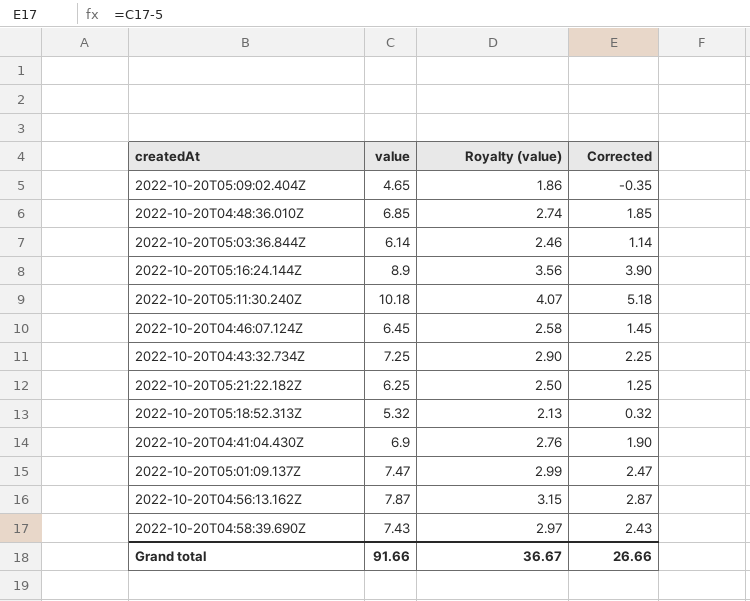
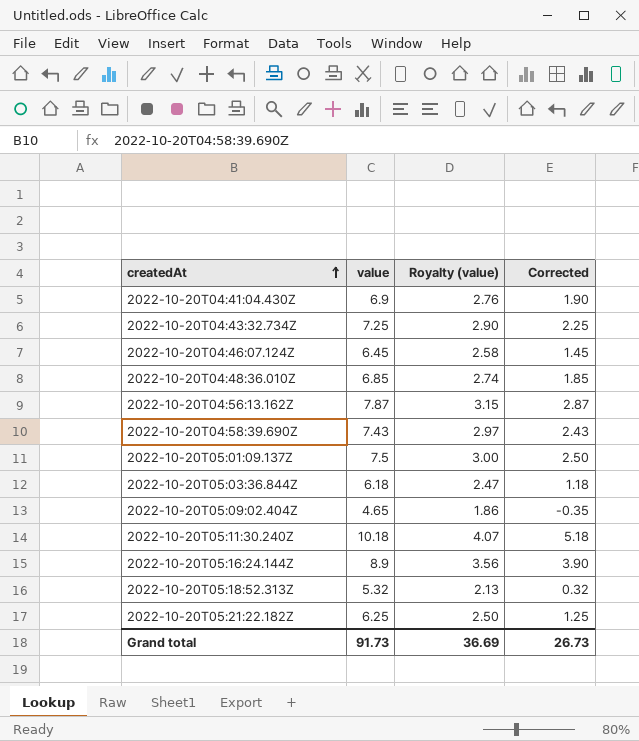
row order: none -> createdAt ascending
2022-10-20T05:01:09.137Z | value: 7.47 -> 7.5
2022-10-20T05:01:09.137Z | Royalty (value): 2.99 -> 3.00
2022-10-20T05:01:09.137Z | Corrected: 2.47 -> 2.50
2022-10-20T05:03:36.844Z | value: 6.14 -> 6.18
2022-10-20T05:03:36.844Z | Royalty (value): 2.46 -> 2.47
2022-10-20T05:03:36.844Z | Corrected: 1.14 -> 1.18
Grand total | value: 91.66 -> 91.73
Grand total | Royalty (value): 36.67 -> 36.69
Grand total | Corrected: 26.66 -> 26.73

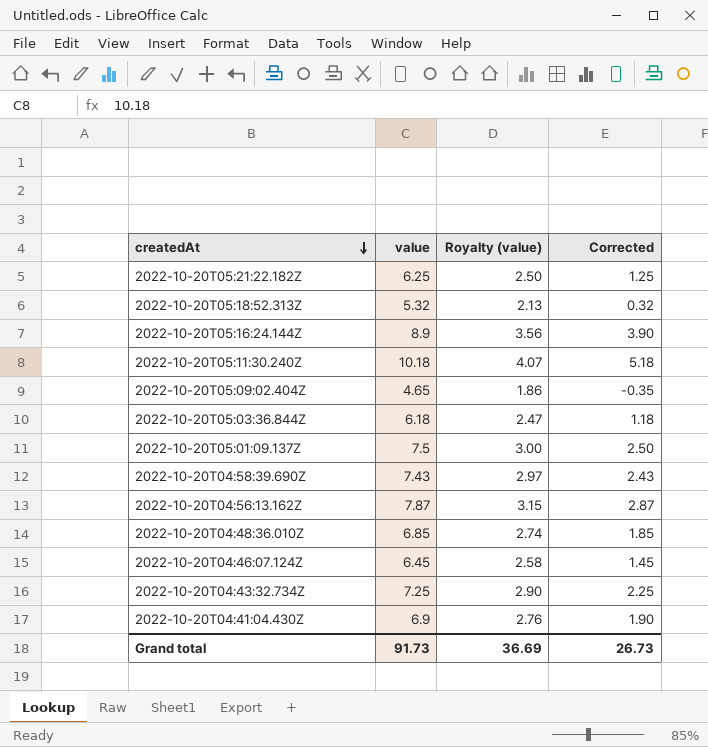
row order: createdAt ascending -> createdAt descending

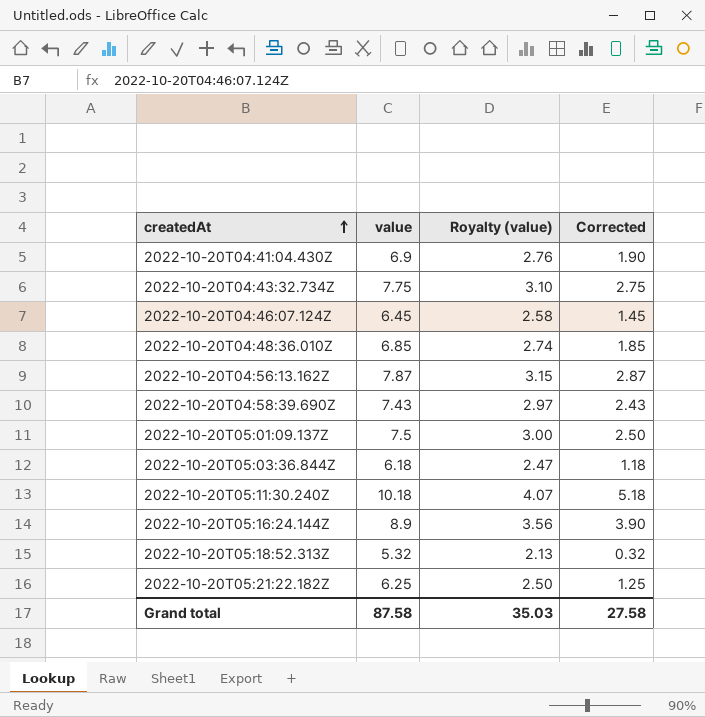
row order: createdAt descending -> createdAt ascending
row 2022-10-20T05:09:02.404Z: 4.65 | 1.86 | -0.35 -> none
2022-10-20T04:43:32.734Z | value: 7.25 -> 7.75
2022-10-20T04:43:32.734Z | Royalty (value): 2.90 -> 3.10
2022-10-20T04:43:32.734Z | Corrected: 2.25 -> 2.75
Grand total | value: 91.73 -> 87.58
Grand total | Royalty (value): 36.69 -> 35.03
Grand total | Corrected: 26.73 -> 27.58

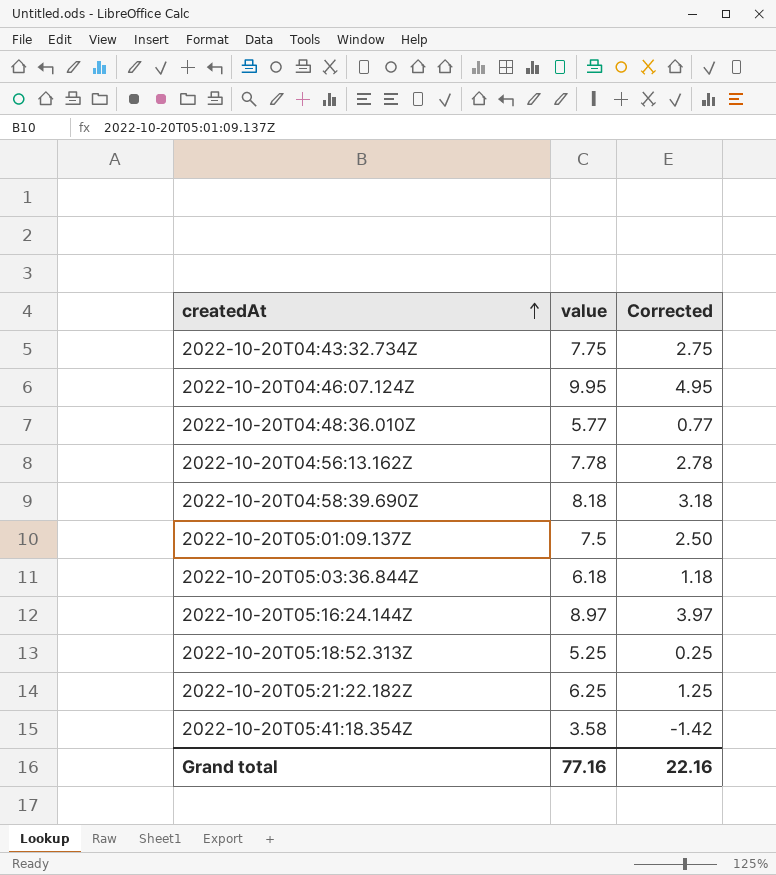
column Royalty (value) | formula: [value] * 0.4 -> none
row 2022-10-20T04:41:04.430Z: 6.9 | 2.76 | 1.90 -> none
row 2022-10-20T05:11:30.240Z: 10.18 | 4.07 | 5.18 -> none
2022-10-20T04:46:07.124Z | value: 6.45 -> 9.95
2022-10-20T04:46:07.124Z | Corrected: 1.45 -> 4.95
2022-10-20T04:48:36.010Z | value: 6.85 -> 5.77
2022-10-20T04:48:36.010Z | Corrected: 1.85 -> 0.77
2022-10-20T04:56:13.162Z | value: 7.87 -> 7.78
2022-10-20T04:56:13.162Z | Corrected: 2.87 -> 2.78
2022-10-20T04:58:39.690Z | value: 7.43 -> 8.18
2022-10-20T04:58:39.690Z | Corrected: 2.43 -> 3.18
2022-10-20T05:16:24.144Z | value: 8.9 -> 8.97
2022-10-20T05:16:24.144Z | Corrected: 3.90 -> 3.97
2022-10-20T05:18:52.313Z | value: 5.32 -> 5.25
2022-10-20T05:18:52.313Z | Corrected: 0.32 -> 0.25
row 2022-10-20T05:41:18.354Z: none -> 3.58 | -1.42
Grand total | value: 87.58 -> 77.16
Grand total | Corrected: 27.58 -> 22.16

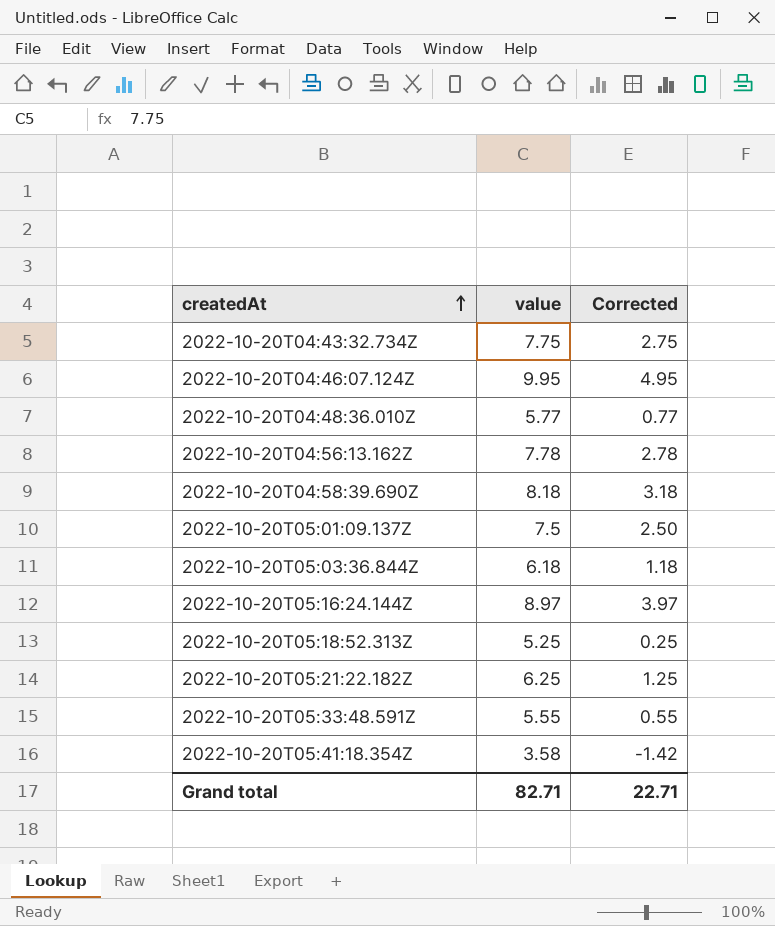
row 2022-10-20T05:33:48.591Z: none -> 5.55 | 0.55
Grand total | value: 77.16 -> 82.71
Grand total | Corrected: 22.16 -> 22.71

